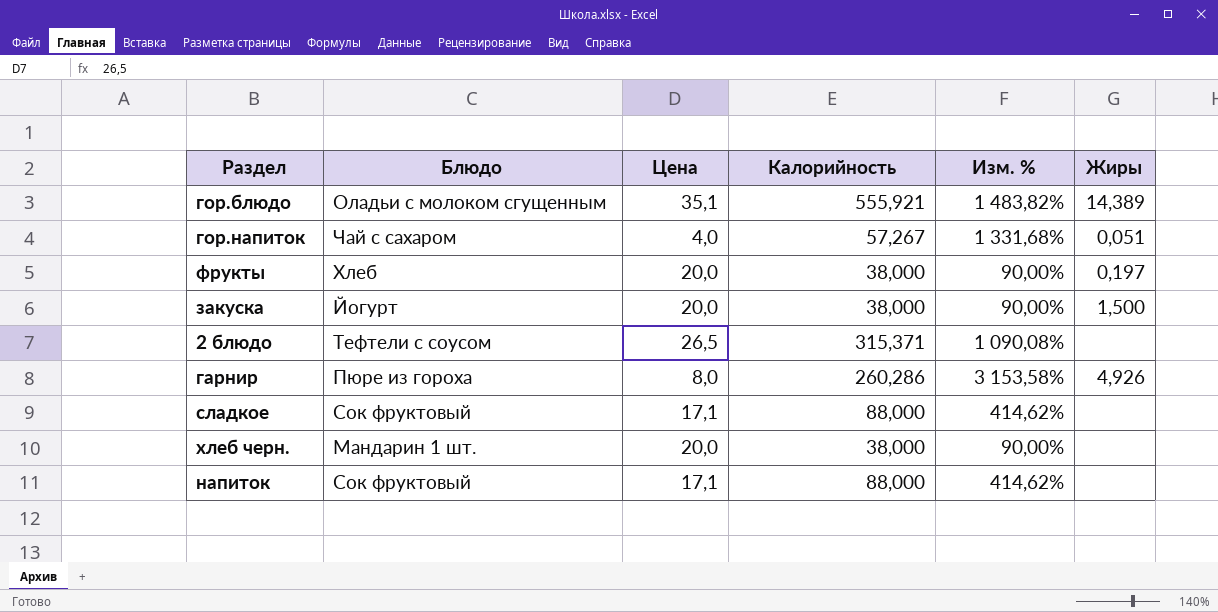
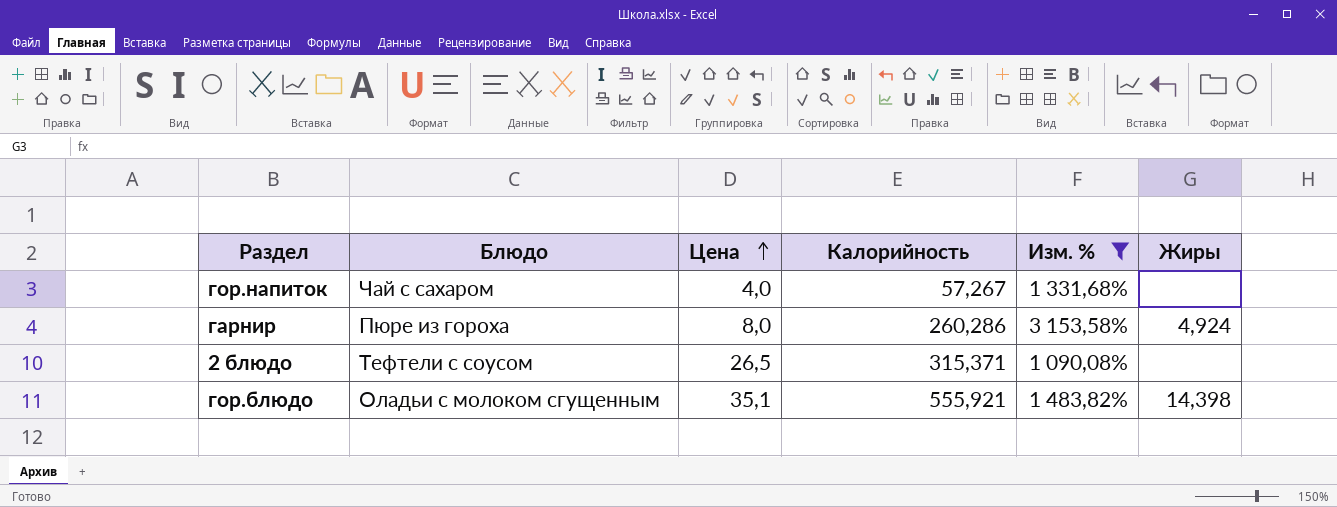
filter: none -> Изм. % >= 1 090,08%
row order: none -> Цена ascending
гор.напиток | Жиры: 0,051 -> none
гарнир | Жиры: 4,926 -> 4,924
гор.блюдо | Жиры: 14,389 -> 14,398

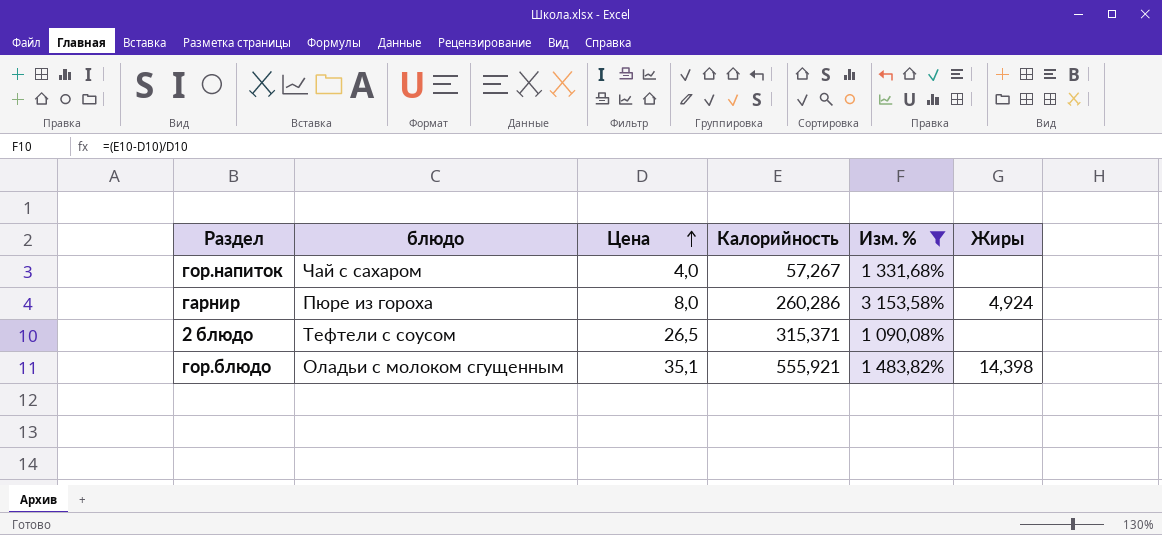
column name: Блюдо -> блюдо

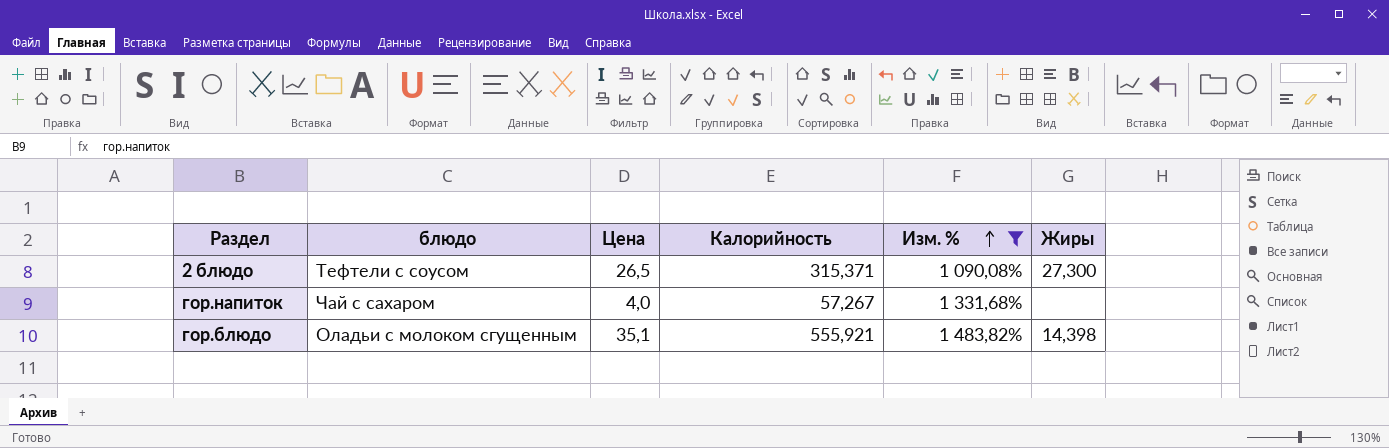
row order: Цена ascending -> Изм. % ascending
row гарнир: Пюре из гороха | 8,0 | 260,286 | 3 153,58% | 4,924 -> none
2 блюдо | Жиры: none -> 27,300

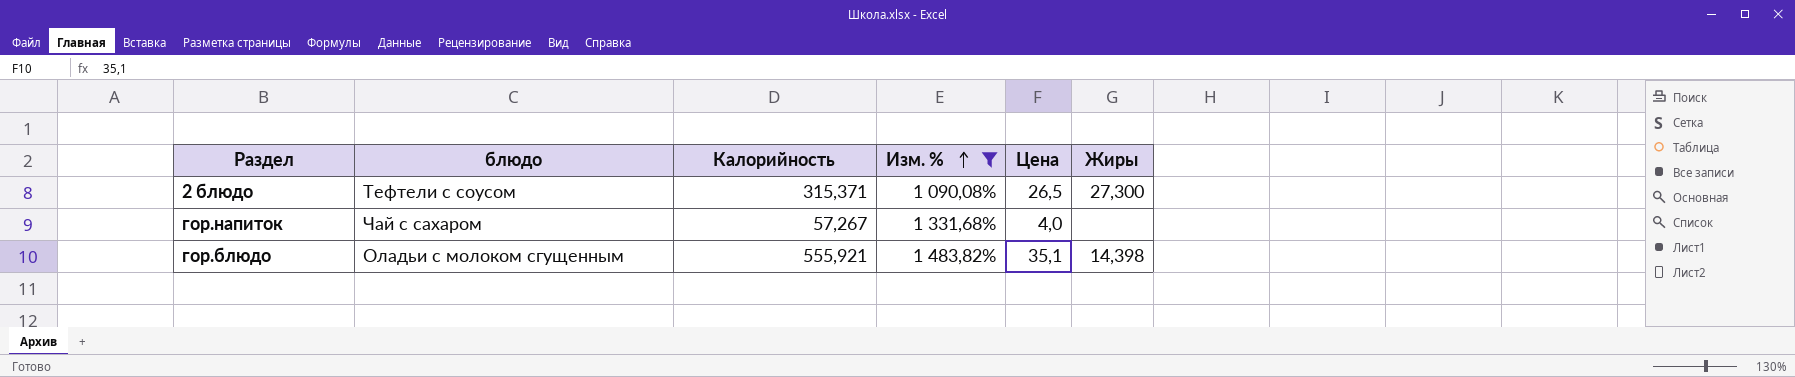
column Цена | position: 3 -> 5

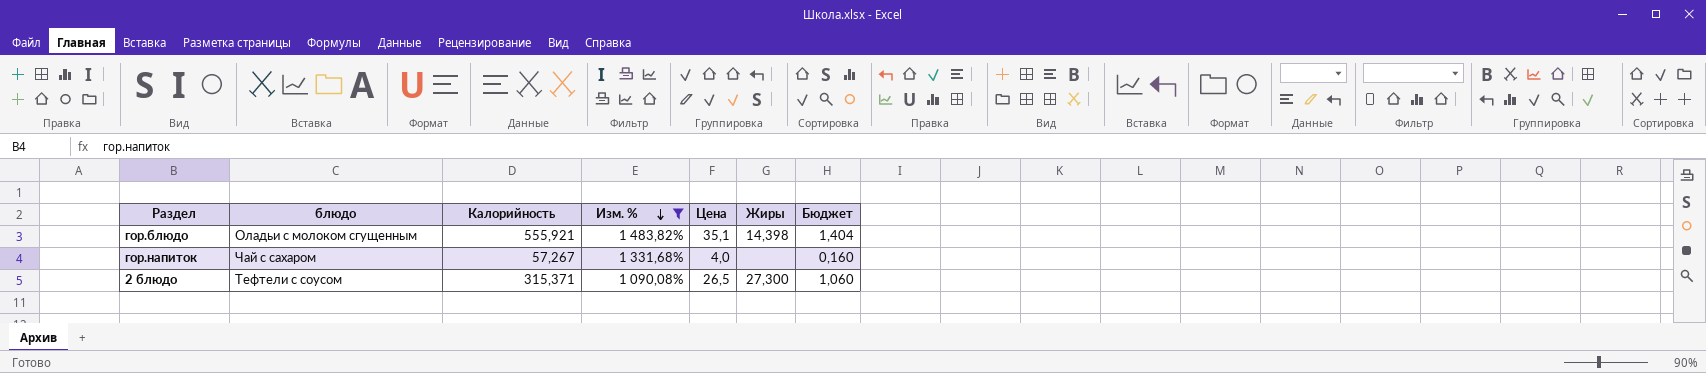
row order: Изм. % ascending -> Изм. % descending
column Бюджет | formula: none -> [Цена] * 0,04

